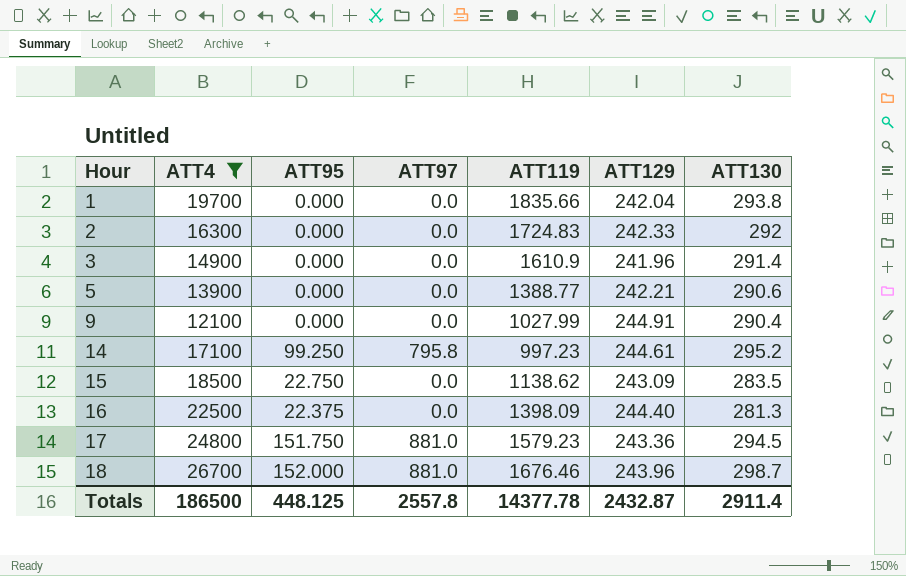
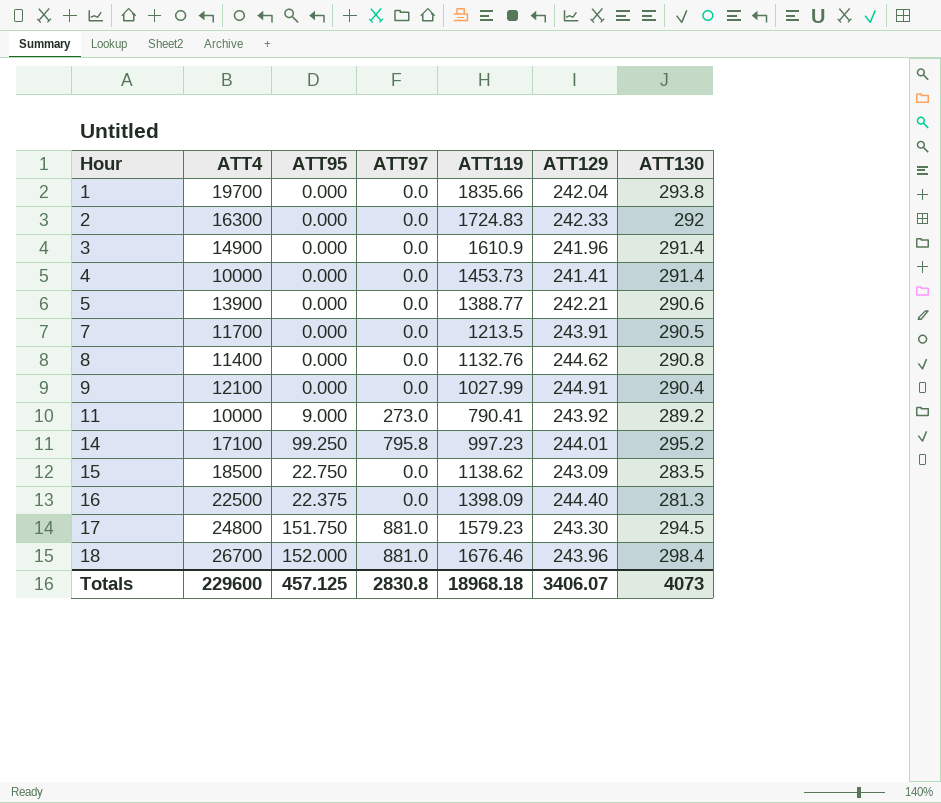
filter: ATT4 >= 12100 -> none
14 | ATT129: 244.61 -> 244.01
17 | ATT129: 243.36 -> 243.30
18 | ATT130: 298.7 -> 298.4
Totals | ATT4: 186500 -> 229600
Totals | ATT95: 448.125 -> 457.125
Totals | ATT97: 2557.8 -> 2830.8
Totals | ATT119: 14377.78 -> 18968.18
Totals | ATT129: 2432.87 -> 3406.07
Totals | ATT130: 2911.4 -> 4073

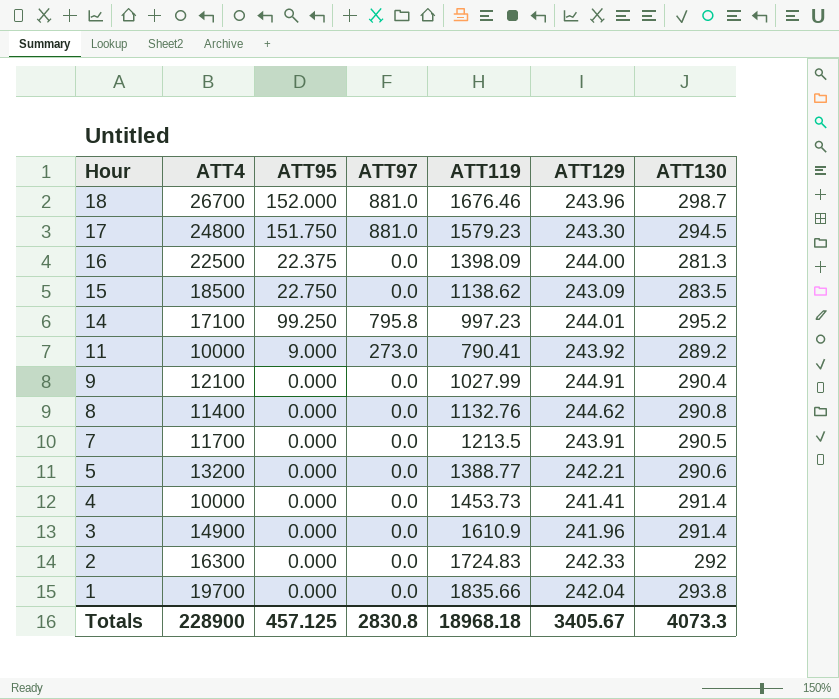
row order: Hour ascending -> Hour descending
18 | ATT130: 298.4 -> 298.7
16 | ATT129: 244.40 -> 244.00
5 | ATT4: 13900 -> 13200
Totals | ATT4: 229600 -> 228900
Totals | ATT129: 3406.07 -> 3405.67
Totals | ATT130: 4073 -> 4073.3

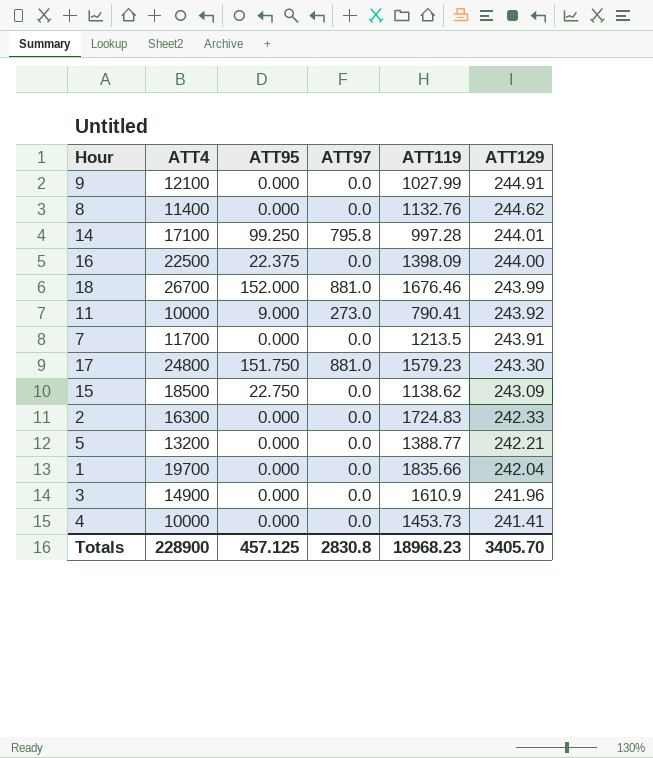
row order: Hour descending -> ATT129 descending
column ATT130 | position: 7 -> none
14 | ATT119: 997.23 -> 997.28
18 | ATT129: 243.96 -> 243.99
Totals | ATT119: 18968.18 -> 18968.23
Totals | ATT129: 3405.67 -> 3405.70

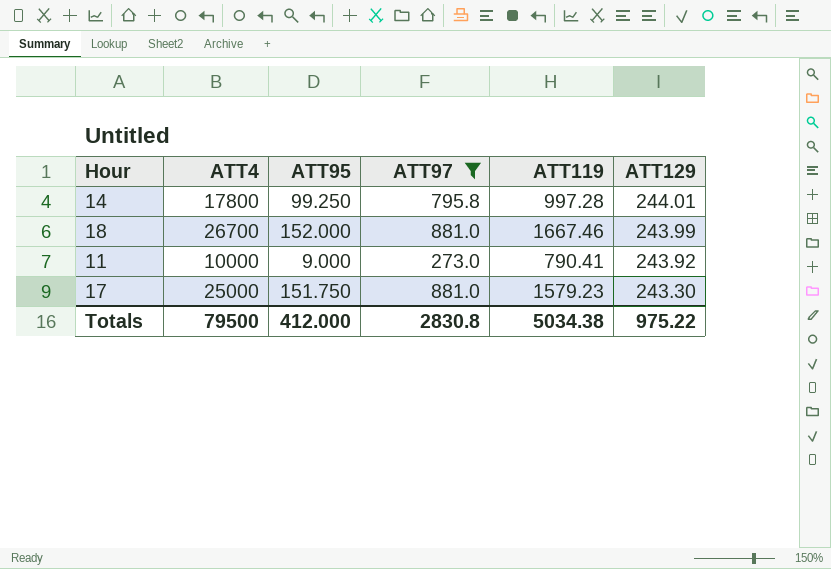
filter: none -> ATT97 != 0.0
14 | ATT4: 17100 -> 17800
18 | ATT119: 1676.46 -> 1667.46
17 | ATT4: 24800 -> 25000
Totals | ATT4: 228900 -> 79500
Totals | ATT95: 457.125 -> 412.000
Totals | ATT119: 18968.23 -> 5034.38
Totals | ATT129: 3405.70 -> 975.22

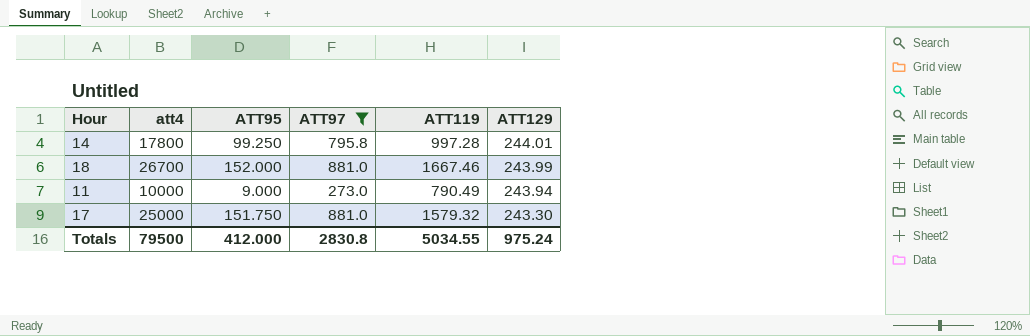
column name: ATT4 -> att4
11 | ATT119: 790.41 -> 790.49
11 | ATT129: 243.92 -> 243.94
17 | ATT119: 1579.23 -> 1579.32
Totals | ATT119: 5034.38 -> 5034.55
Totals | ATT129: 975.22 -> 975.24

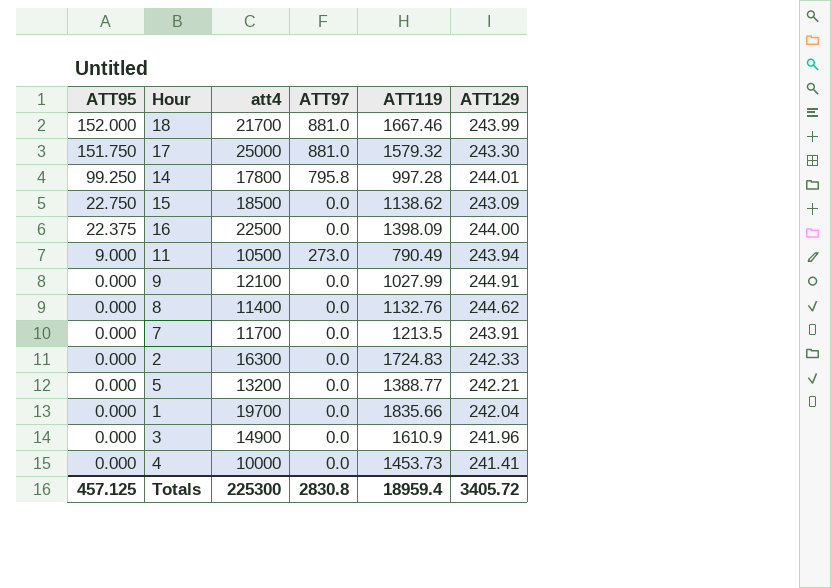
filter: ATT97 != 0.0 -> none
row order: ATT129 descending -> ATT95 descending
column ATT95 | position: 3 -> 1
18 | att4: 26700 -> 21700
11 | att4: 10000 -> 10500
Totals | ATT95: 412.000 -> 457.125
Totals | att4: 79500 -> 225300
Totals | ATT119: 5034.55 -> 18959.4
Totals | ATT129: 975.24 -> 3405.72

